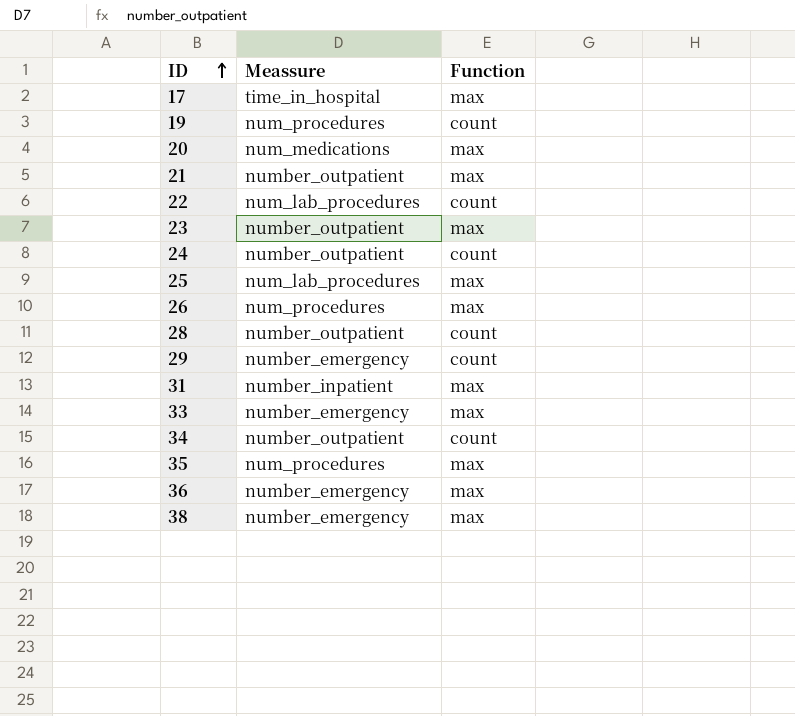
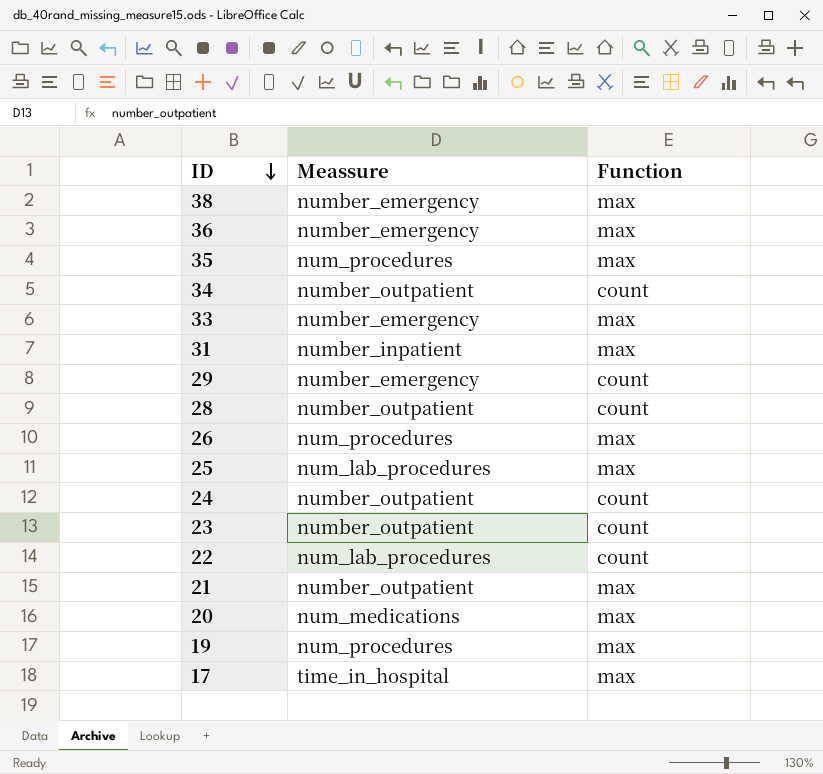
row order: ID ascending -> ID descending
23 | Function: max -> count
19 | Function: count -> max

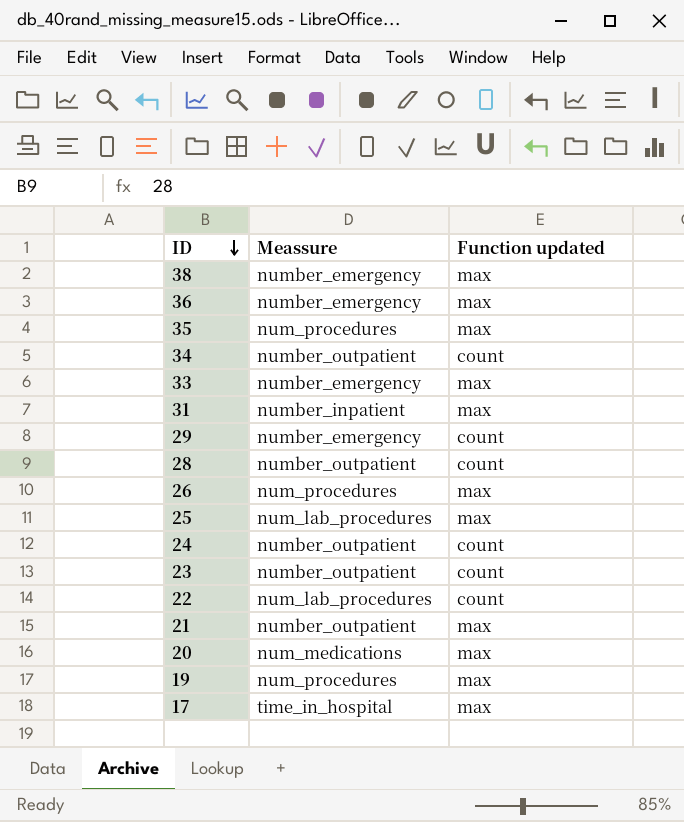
column name: Function -> Function updated

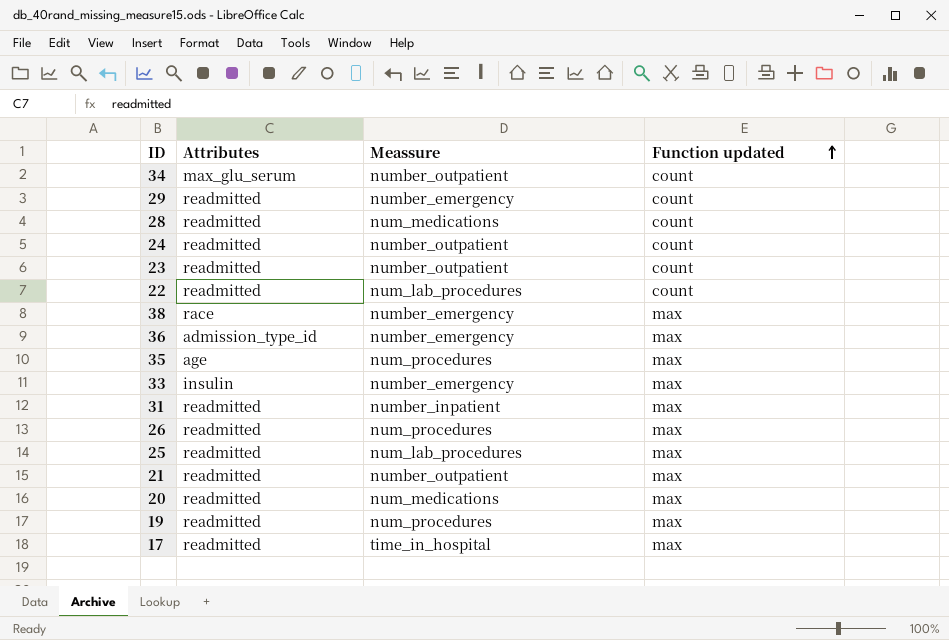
row order: ID descending -> Function updated ascending
column Attributes | position: none -> 2
28 | Meassure: number_outpatient -> num_medications

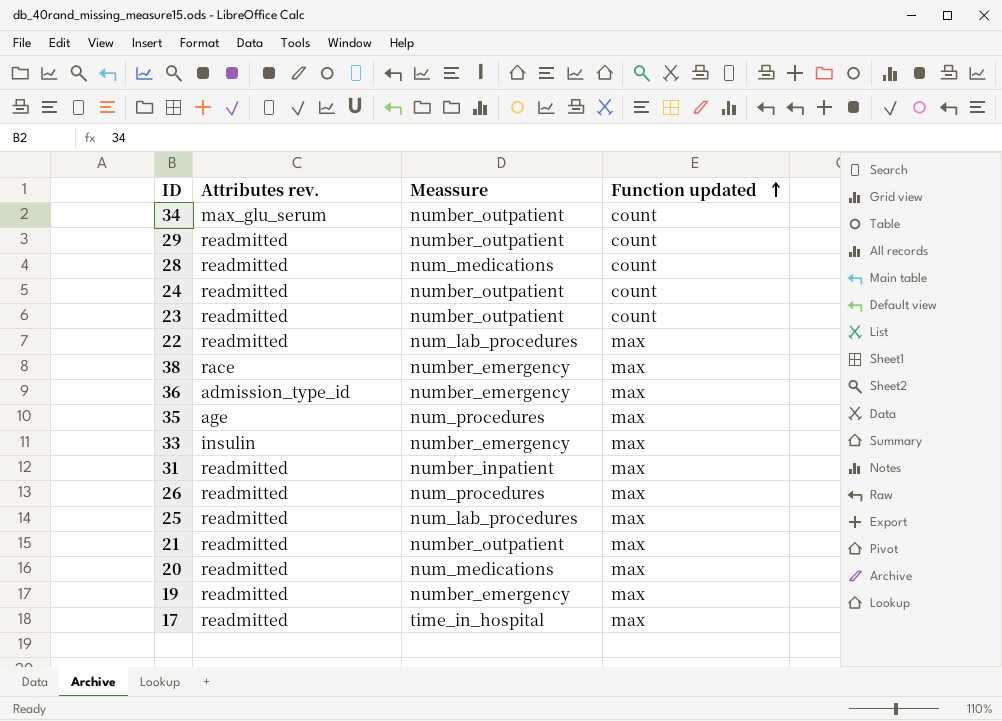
column name: Attributes -> Attributes rev.
29 | Meassure: number_emergency -> number_outpatient
22 | Function updated: count -> max
19 | Meassure: num_procedures -> number_emergency

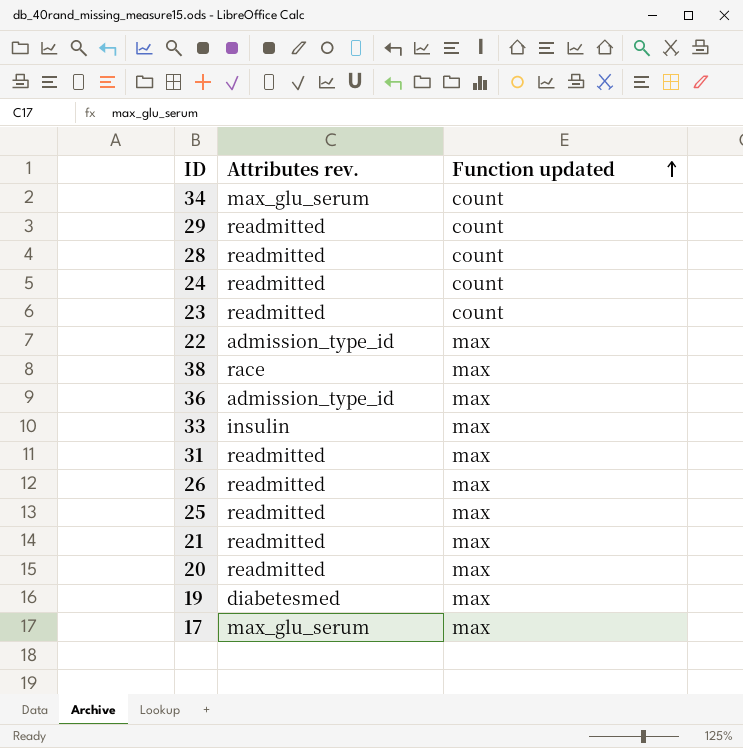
column Meassure | position: 3 -> none
row 35: age | num_procedures | max -> none
22 | Attributes rev.: readmitted -> admission_type_id
19 | Attributes rev.: readmitted -> diabetesmed
17 | Attributes rev.: readmitted -> max_glu_serum

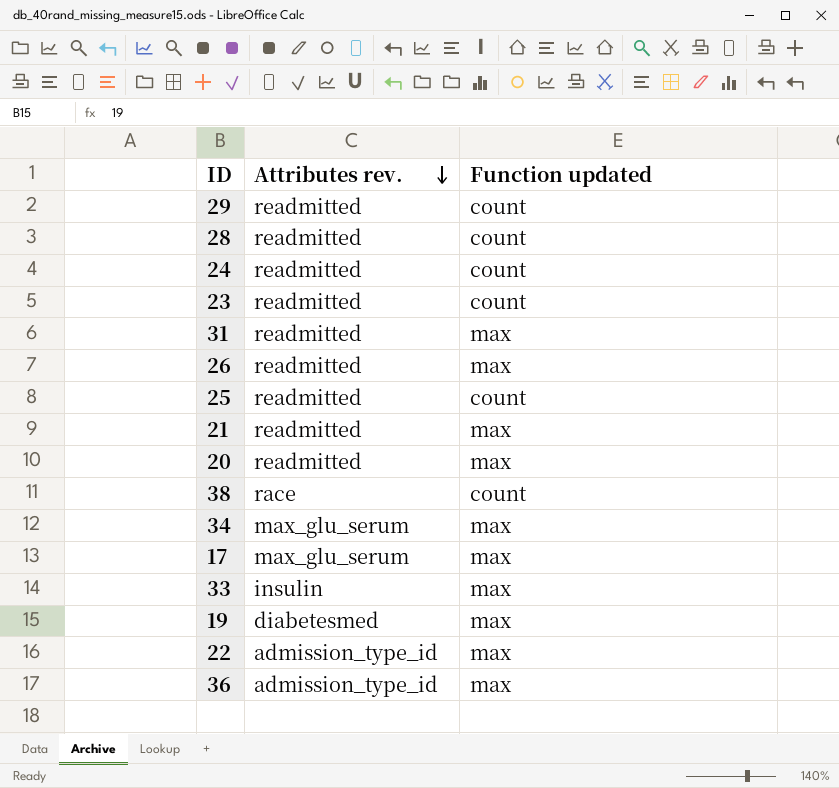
row order: Function updated ascending -> Attributes rev. descending
25 | Function updated: max -> count
38 | Function updated: max -> count
34 | Function updated: count -> max

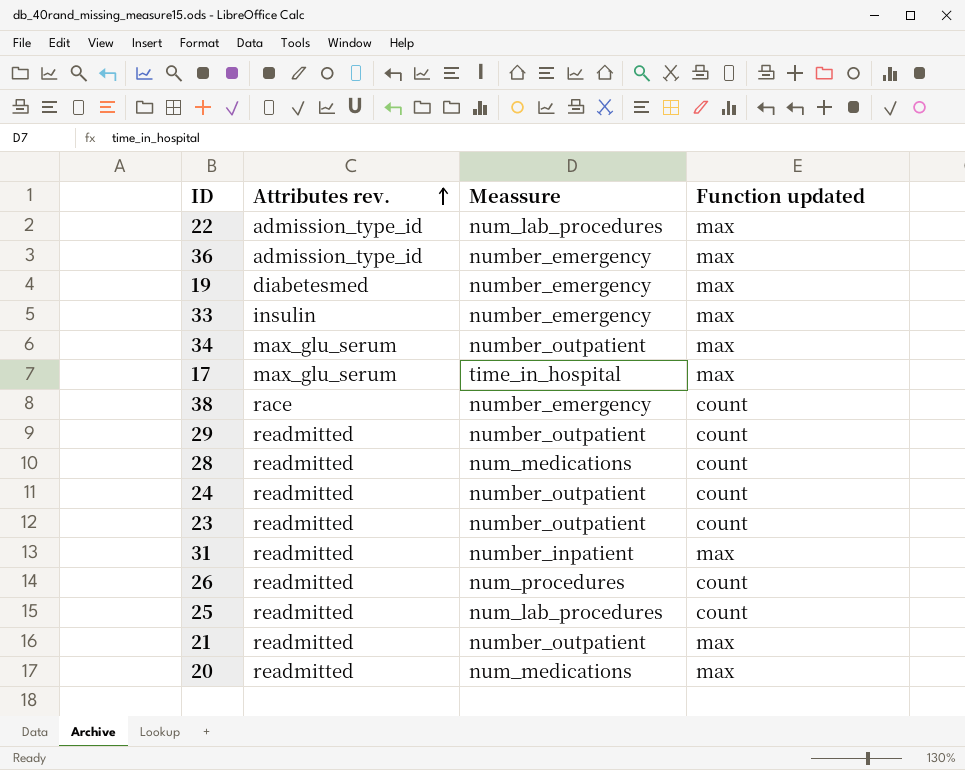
row order: Attributes rev. descending -> Attributes rev. ascending
column Meassure | position: none -> 3
26 | Function updated: max -> count

